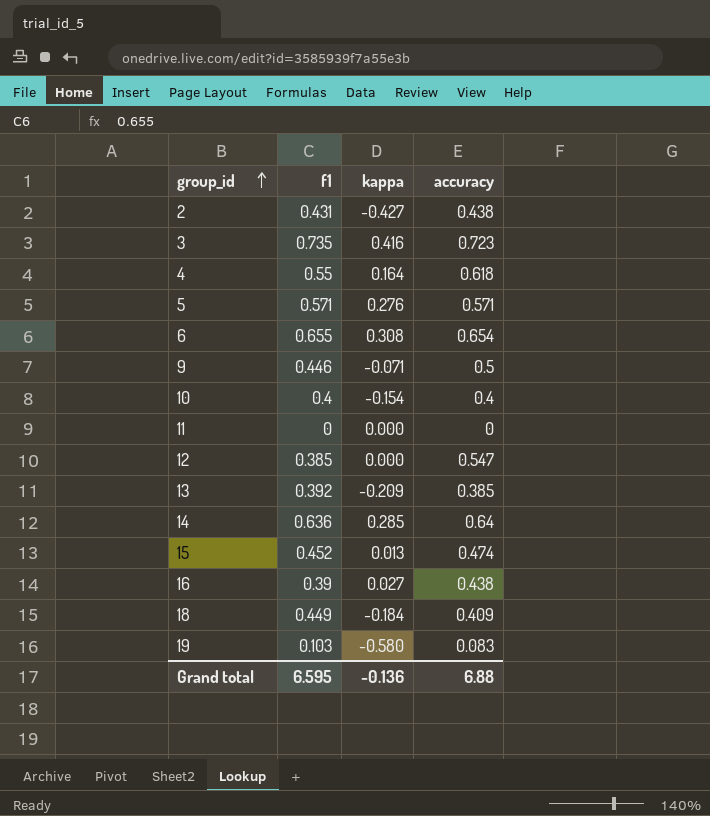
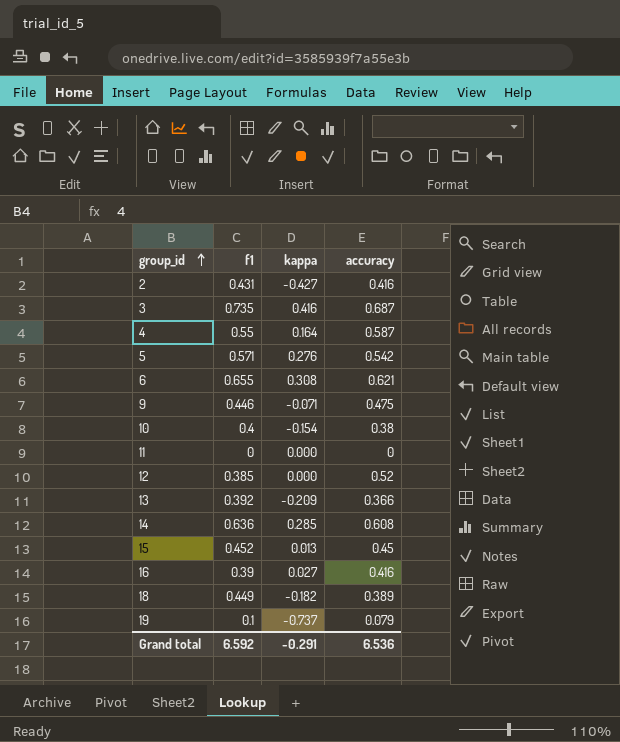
2 | accuracy: 0.438 -> 0.416
3 | accuracy: 0.723 -> 0.687
4 | accuracy: 0.618 -> 0.587
5 | accuracy: 0.571 -> 0.542
6 | accuracy: 0.654 -> 0.621
9 | accuracy: 0.5 -> 0.475
10 | accuracy: 0.4 -> 0.38
12 | accuracy: 0.547 -> 0.52
13 | accuracy: 0.385 -> 0.366
14 | accuracy: 0.64 -> 0.608
15 | accuracy: 0.474 -> 0.45
16 | accuracy: 0.438 -> 0.416
18 | kappa: -0.184 -> -0.182
18 | accuracy: 0.409 -> 0.389
19 | f1: 0.103 -> 0.1
19 | kappa: -0.580 -> -0.737
19 | accuracy: 0.083 -> 0.079
Grand total | f1: 6.595 -> 6.592
Grand total | kappa: -0.136 -> -0.291
Grand total | accuracy: 6.88 -> 6.536

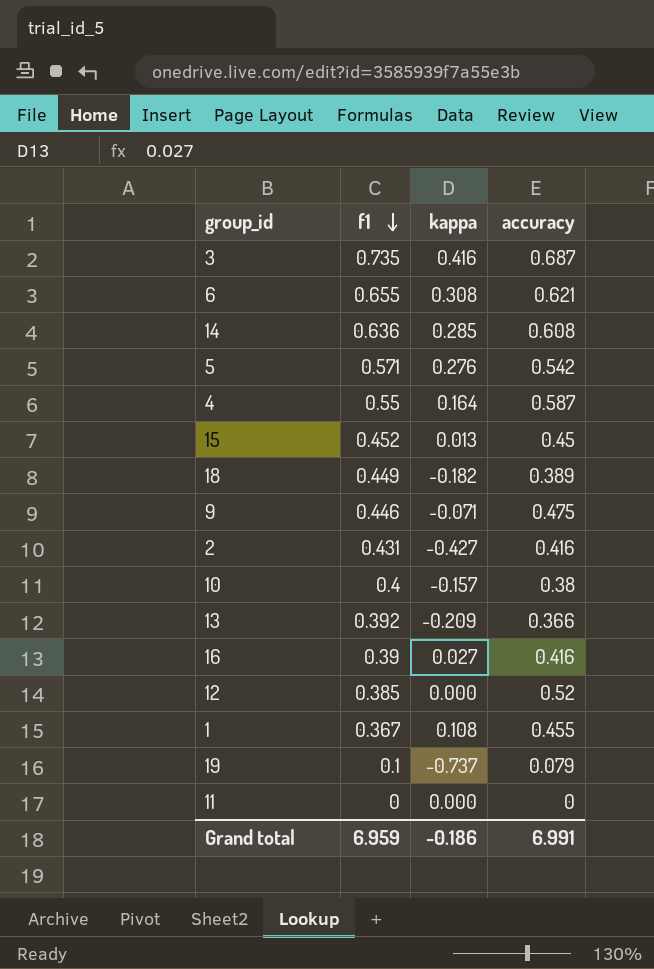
row order: group_id ascending -> f1 descending
10 | kappa: -0.154 -> -0.157
row 1: none -> 0.367 | 0.108 | 0.455
Grand total | f1: 6.592 -> 6.959
Grand total | kappa: -0.291 -> -0.186
Grand total | accuracy: 6.536 -> 6.991

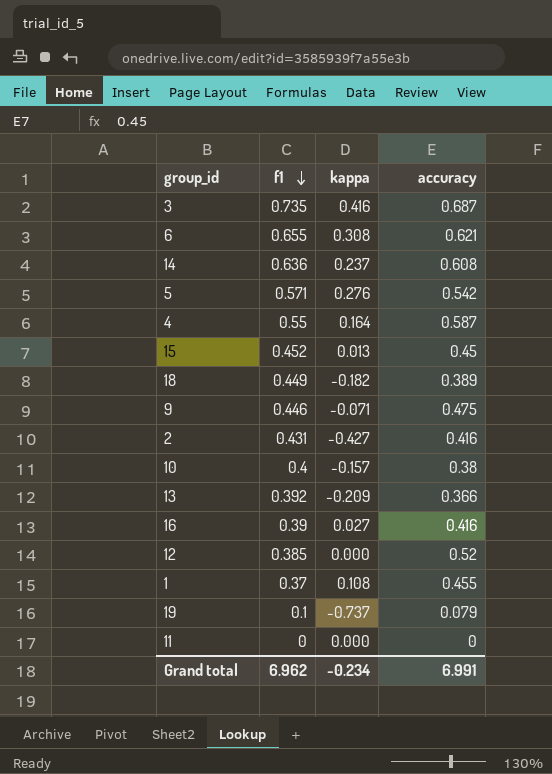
14 | kappa: 0.285 -> 0.237
1 | f1: 0.367 -> 0.37
Grand total | f1: 6.959 -> 6.962
Grand total | kappa: -0.186 -> -0.234

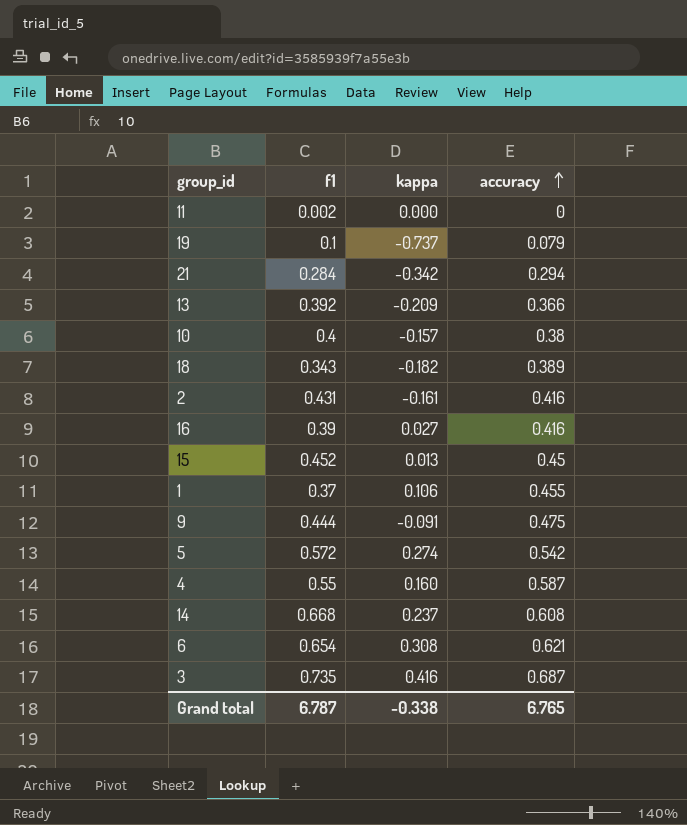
row order: f1 descending -> accuracy ascending
row 12: 0.385 | 0.000 | 0.52 -> none
11 | f1: 0 -> 0.002
row 21: none -> 0.284 | -0.342 | 0.294
18 | f1: 0.449 -> 0.343
2 | kappa: -0.427 -> -0.161
1 | kappa: 0.108 -> 0.106
9 | f1: 0.446 -> 0.444
9 | kappa: -0.071 -> -0.091
5 | f1: 0.571 -> 0.572
5 | kappa: 0.276 -> 0.274
4 | kappa: 0.164 -> 0.160
14 | f1: 0.636 -> 0.668
6 | f1: 0.655 -> 0.654
Grand total | f1: 6.962 -> 6.787
Grand total | kappa: -0.234 -> -0.338
Grand total | accuracy: 6.991 -> 6.765

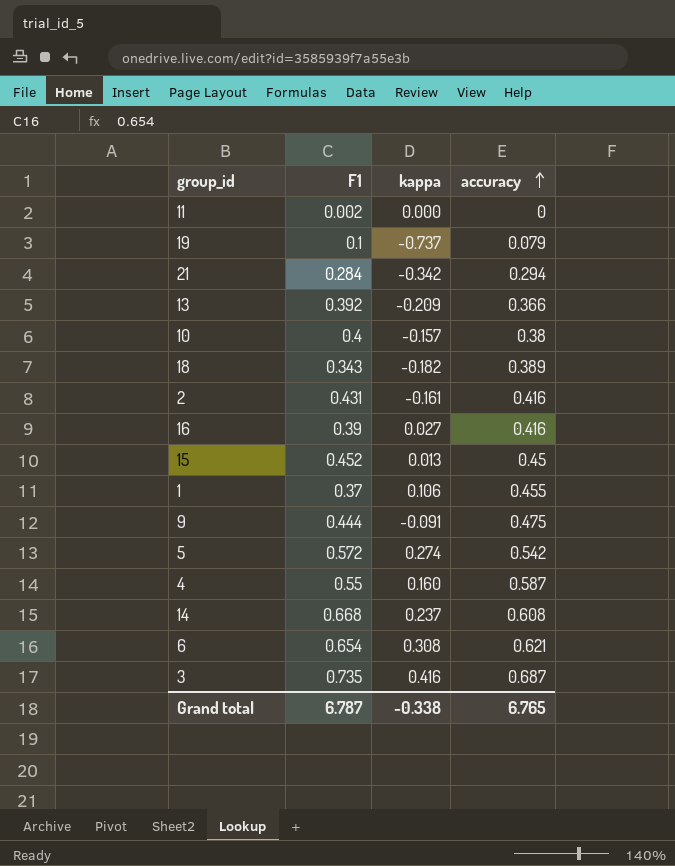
column name: f1 -> F1

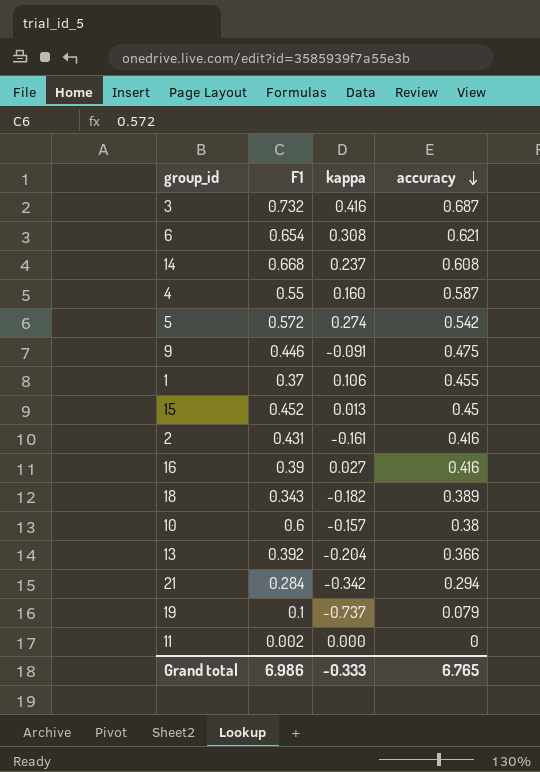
row order: accuracy ascending -> accuracy descending
3 | F1: 0.735 -> 0.732
9 | F1: 0.444 -> 0.446
10 | F1: 0.4 -> 0.6
13 | kappa: -0.209 -> -0.204
Grand total | F1: 6.787 -> 6.986
Grand total | kappa: -0.338 -> -0.333

